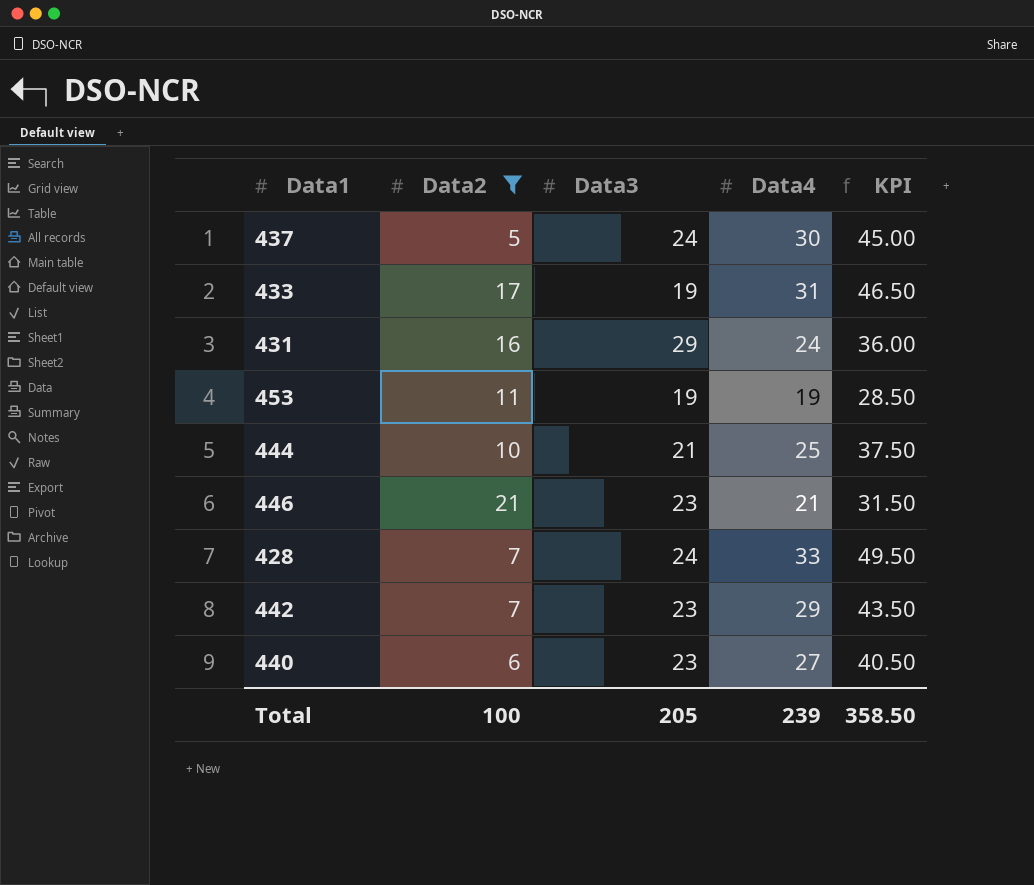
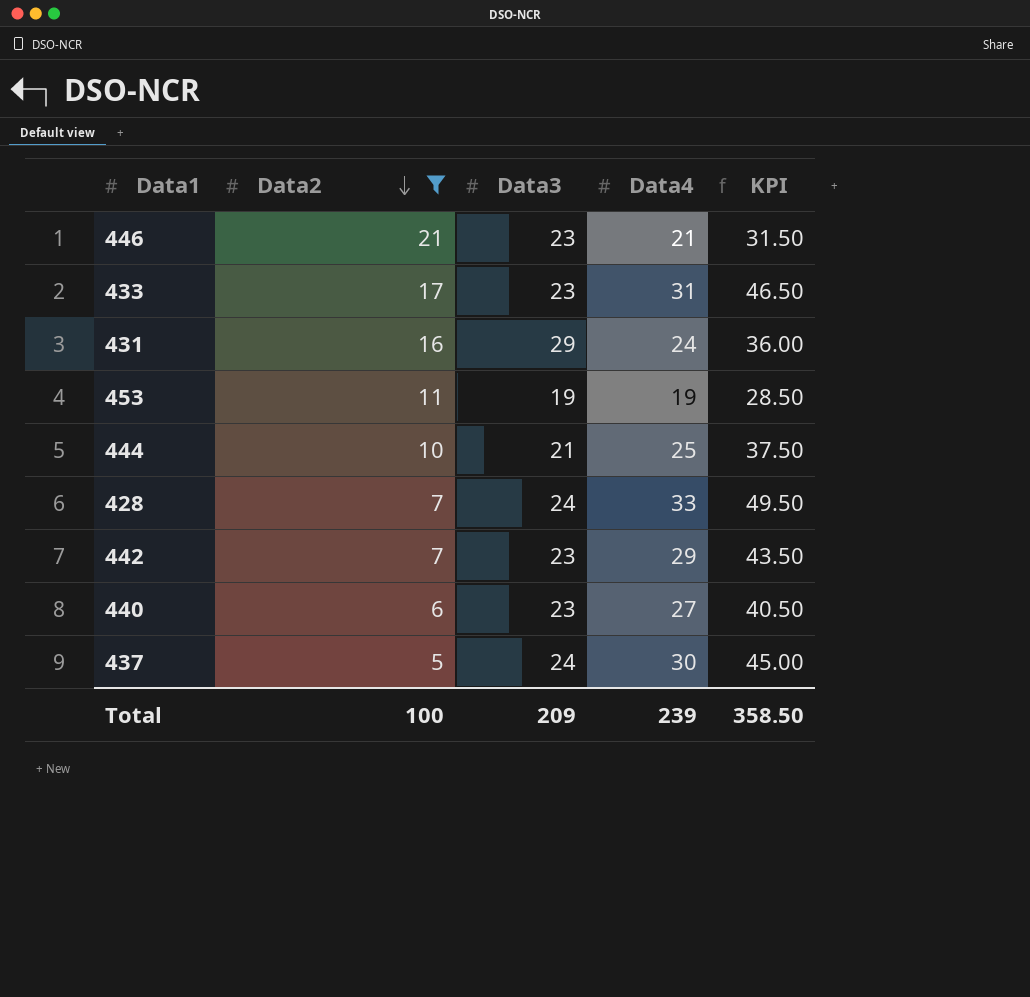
row order: none -> Data2 descending
433 | Data3: 19 -> 23
Total | Data3: 205 -> 209

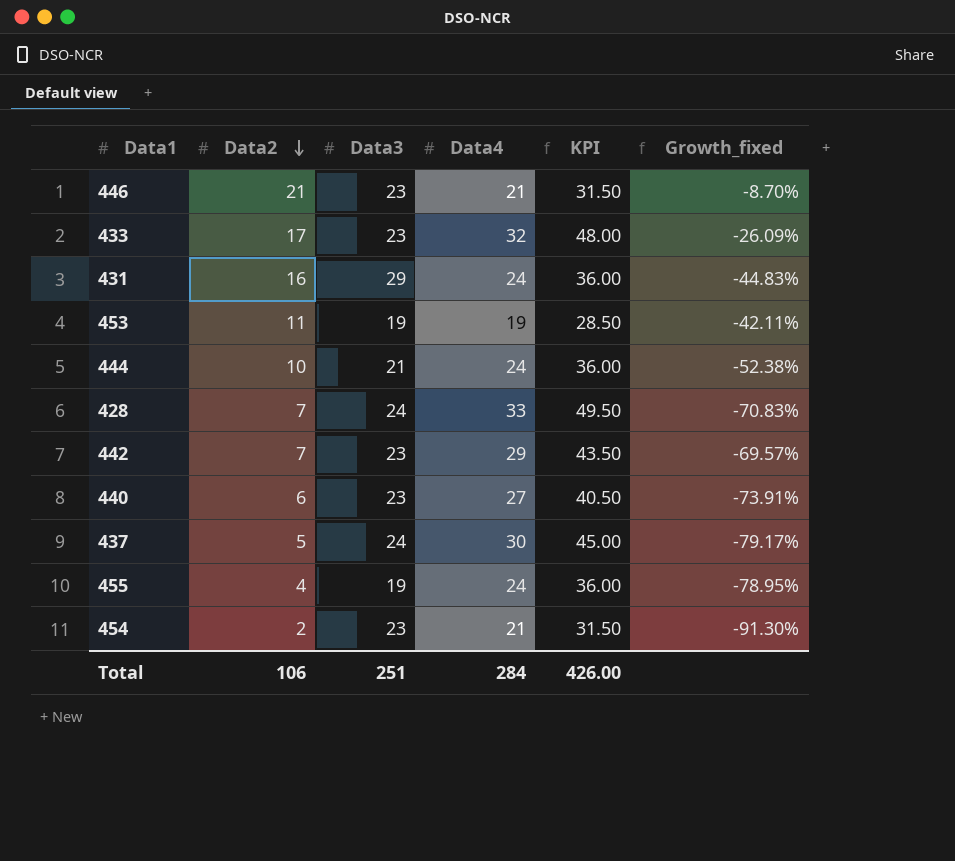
filter: Data2 >= 5 -> none
column Growth_fixed | formula: none -> ([Data2] - [Data3]) / [Data3]
433 | Data4: 31 -> 32
433 | KPI: 46.50 -> 48.00
444 | Data4: 25 -> 24
444 | KPI: 37.50 -> 36.00
Total | Data2: 100 -> 106
Total | Data3: 209 -> 251
Total | Data4: 239 -> 284
Total | KPI: 358.50 -> 426.00

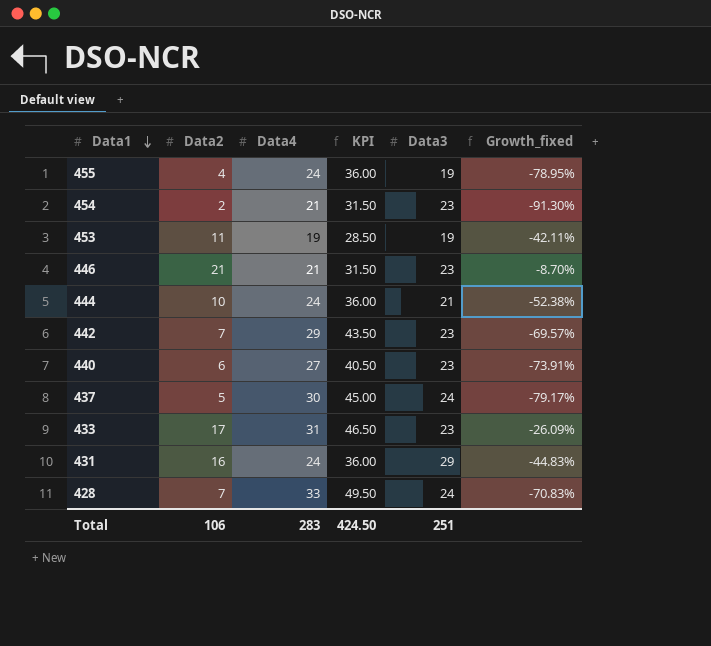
row order: Data2 descending -> Data1 descending
column Data3 | position: 3 -> 5
433 | Data4: 32 -> 31
433 | KPI: 48.00 -> 46.50
Total | Data4: 284 -> 283
Total | KPI: 426.00 -> 424.50

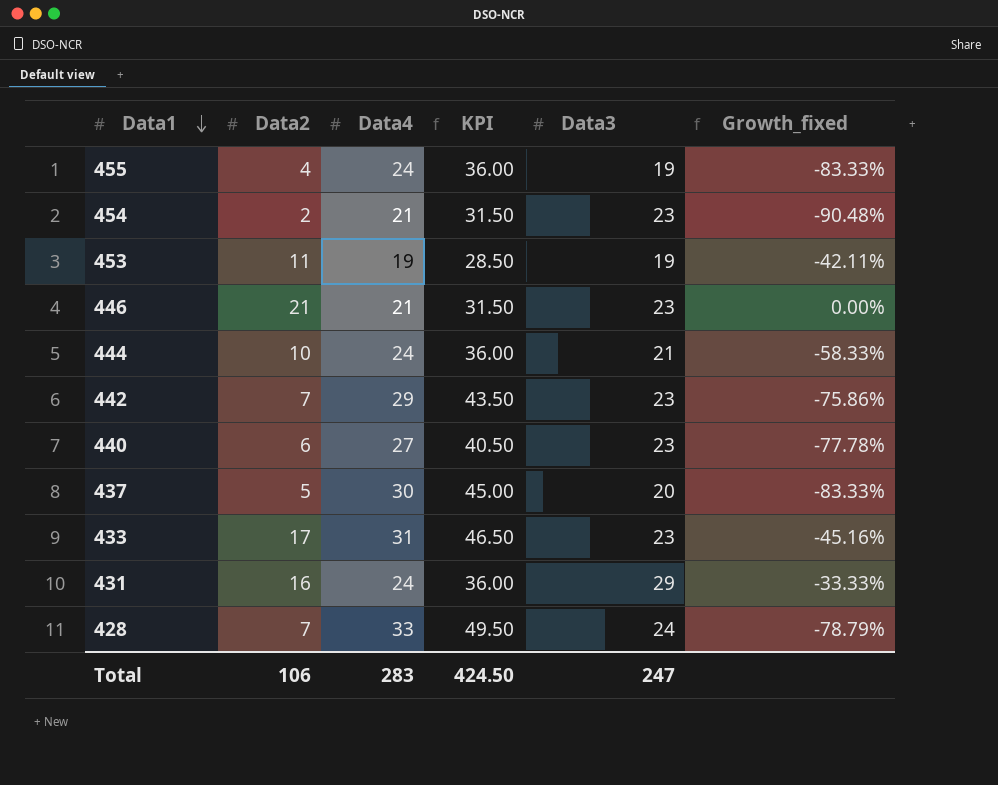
column Growth_fixed | formula: ([Data2] - [Data3]) / [Data3] -> ([Data2] - [Data4]) / [Data4]
437 | Data3: 24 -> 20
Total | Data3: 251 -> 247

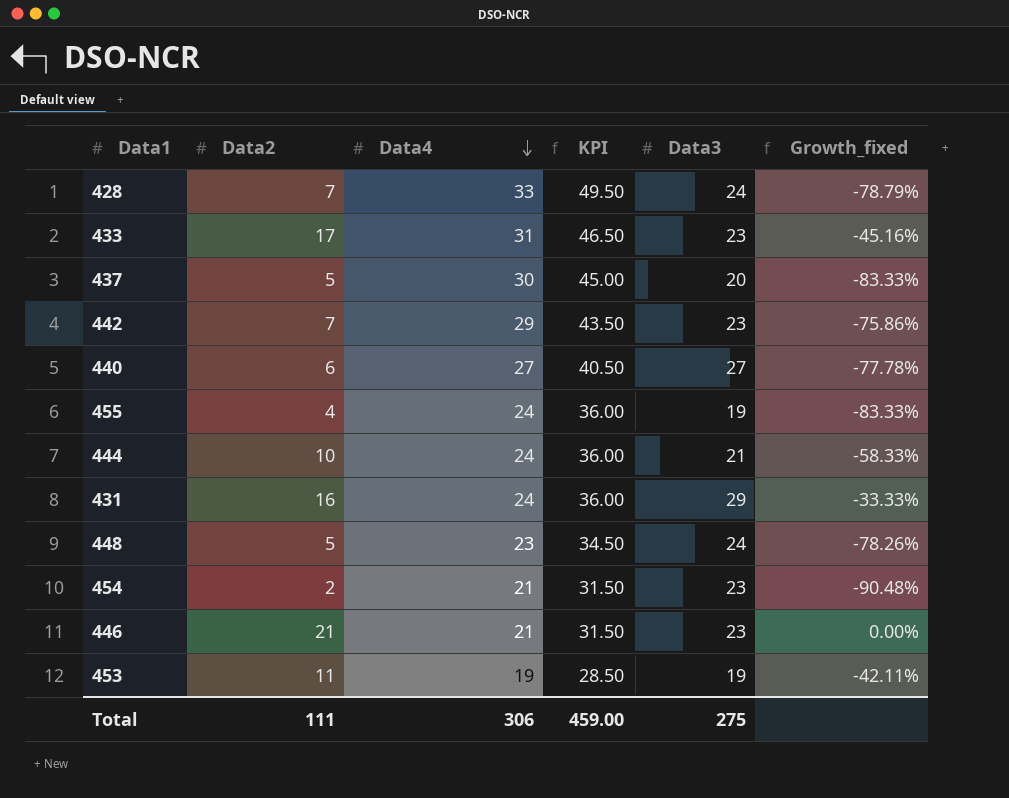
row order: Data1 descending -> Data4 descending
440 | Data3: 23 -> 27
row 448: none -> 5 | 23 | 34.50 | 24 | -78.26%
Total | Data2: 106 -> 111
Total | Data4: 283 -> 306
Total | KPI: 424.50 -> 459.00
Total | Data3: 247 -> 275

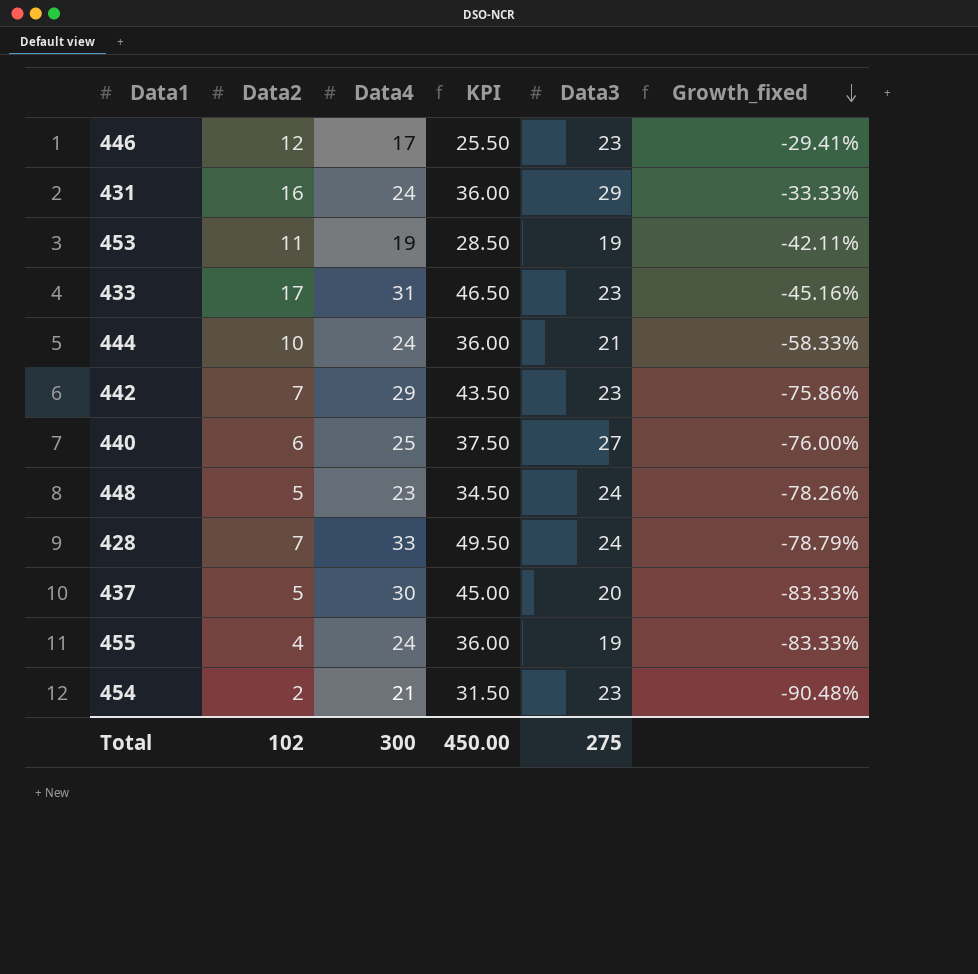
row order: Data4 descending -> Growth_fixed descending
446 | Data2: 21 -> 12
446 | Data4: 21 -> 17
446 | KPI: 31.50 -> 25.50
446 | Growth_fixed: 0.00% -> -29.41%
440 | Data4: 27 -> 25
440 | KPI: 40.50 -> 37.50
440 | Growth_fixed: -77.78% -> -76.00%
Total | Data2: 111 -> 102
Total | Data4: 306 -> 300
Total | KPI: 459.00 -> 450.00

